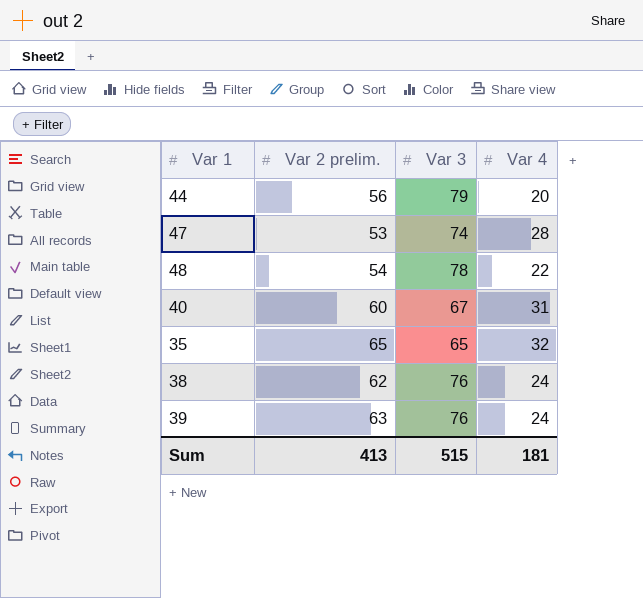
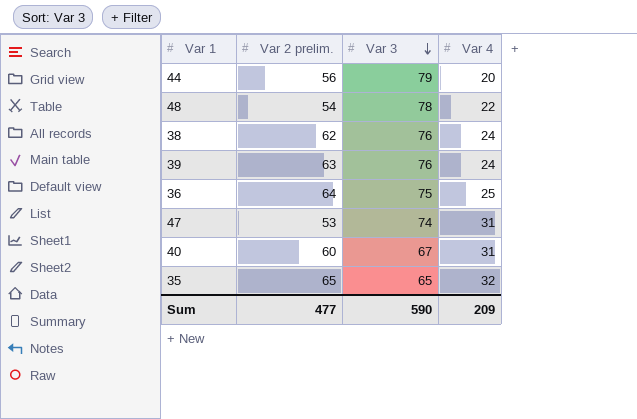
row order: none -> Var 3 descending
row 36: none -> 64 | 75 | 25
47 | Var 4: 28 -> 31
Sum | Var 2 prelim.: 413 -> 477
Sum | Var 3: 515 -> 590
Sum | Var 4: 181 -> 209

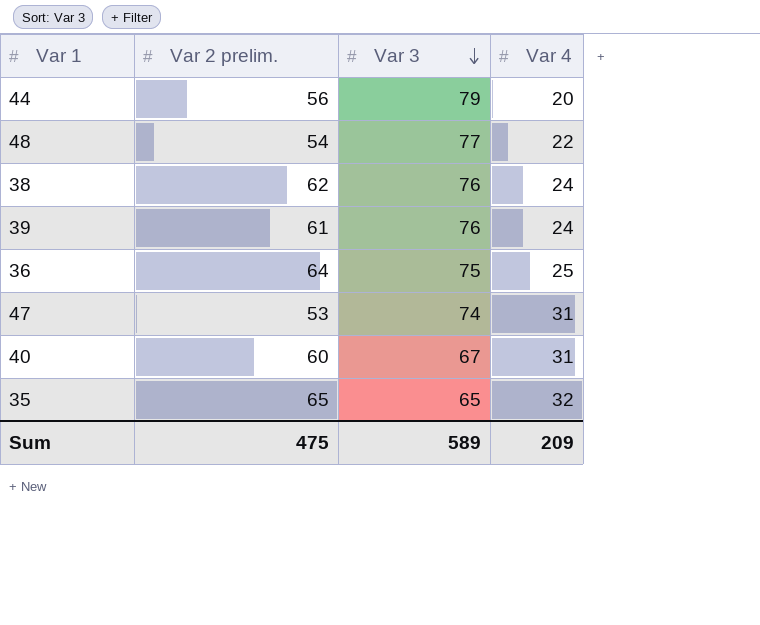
48 | Var 3: 78 -> 77
39 | Var 2 prelim.: 63 -> 61
Sum | Var 2 prelim.: 477 -> 475
Sum | Var 3: 590 -> 589

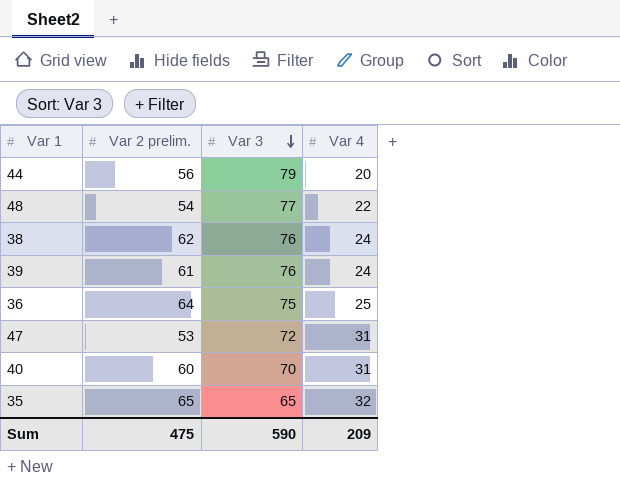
47 | Var 3: 74 -> 72
40 | Var 3: 67 -> 70
Sum | Var 3: 589 -> 590

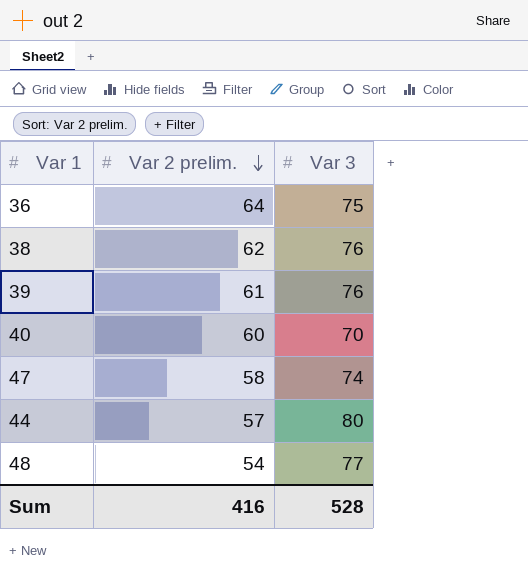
row order: Var 3 descending -> Var 2 prelim. descending
column Var 4 | position: 4 -> none
row 35: 65 | 65 | 32 -> none
47 | Var 2 prelim.: 53 -> 58
47 | Var 3: 72 -> 74
44 | Var 2 prelim.: 56 -> 57
44 | Var 3: 79 -> 80
Sum | Var 2 prelim.: 475 -> 416
Sum | Var 3: 590 -> 528

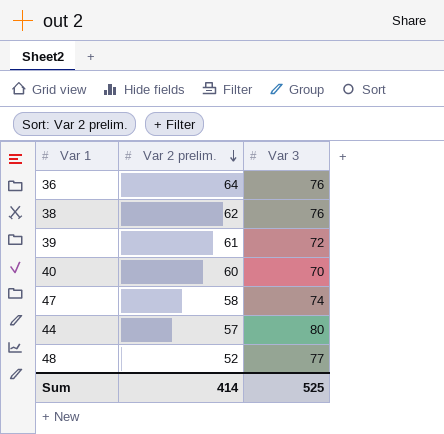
36 | Var 3: 75 -> 76
39 | Var 3: 76 -> 72
48 | Var 2 prelim.: 54 -> 52
Sum | Var 2 prelim.: 416 -> 414
Sum | Var 3: 528 -> 525

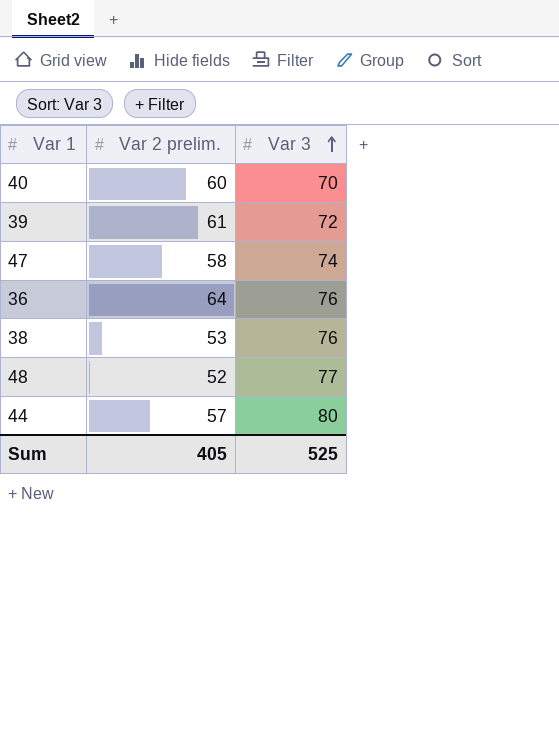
row order: Var 2 prelim. descending -> Var 3 ascending
38 | Var 2 prelim.: 62 -> 53
Sum | Var 2 prelim.: 414 -> 405

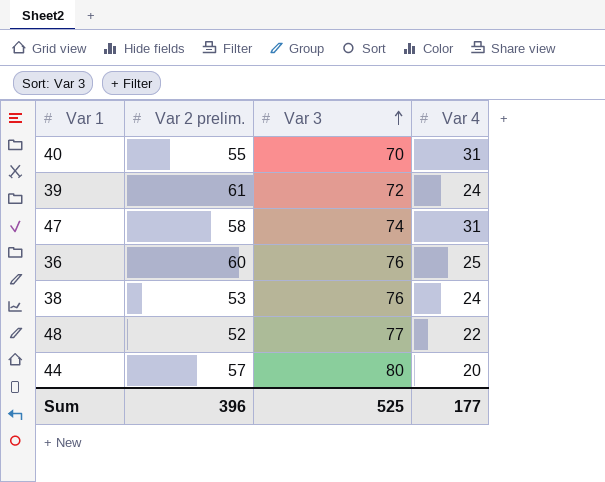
column Var 4 | position: none -> 4
40 | Var 2 prelim.: 60 -> 55
36 | Var 2 prelim.: 64 -> 60
Sum | Var 2 prelim.: 405 -> 396

